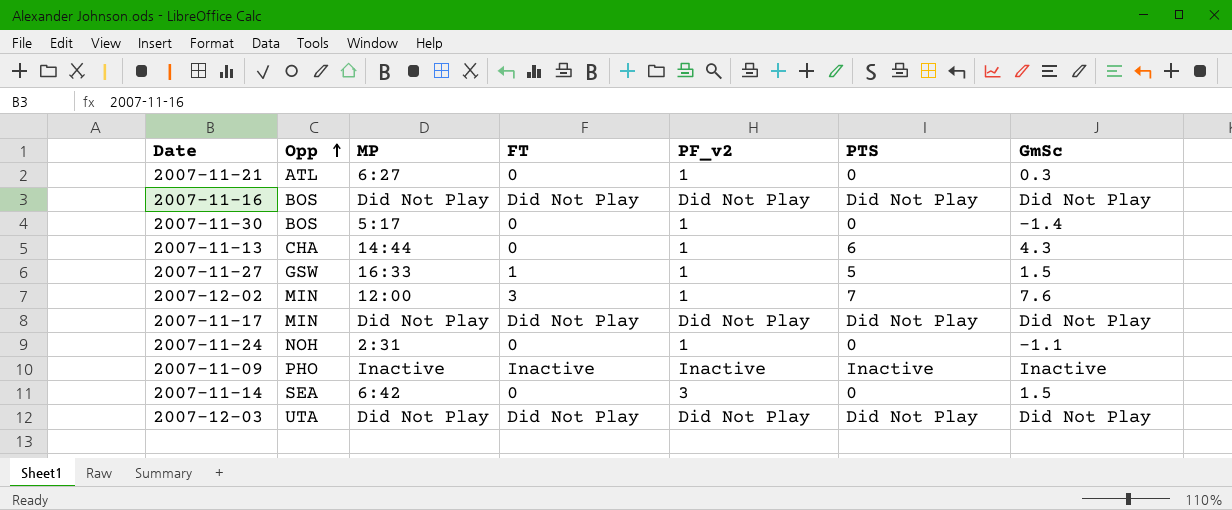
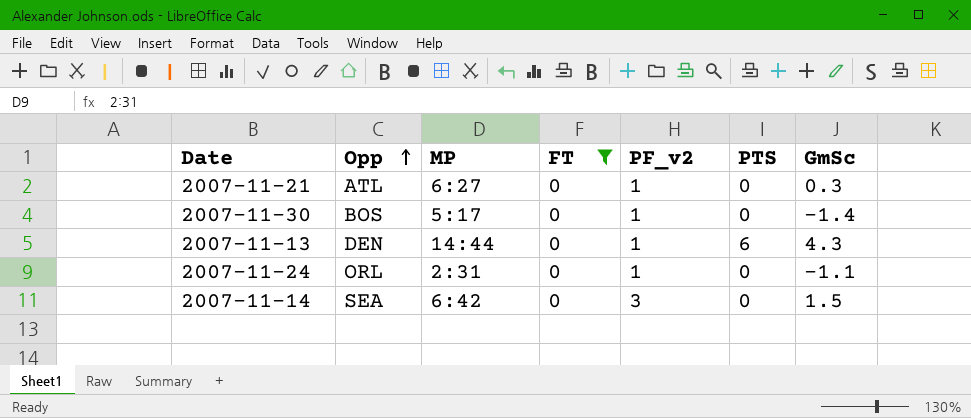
filter: none -> FT = 0
2007-11-13 | Opp: CHA -> DEN
2007-11-24 | Opp: NOH -> ORL

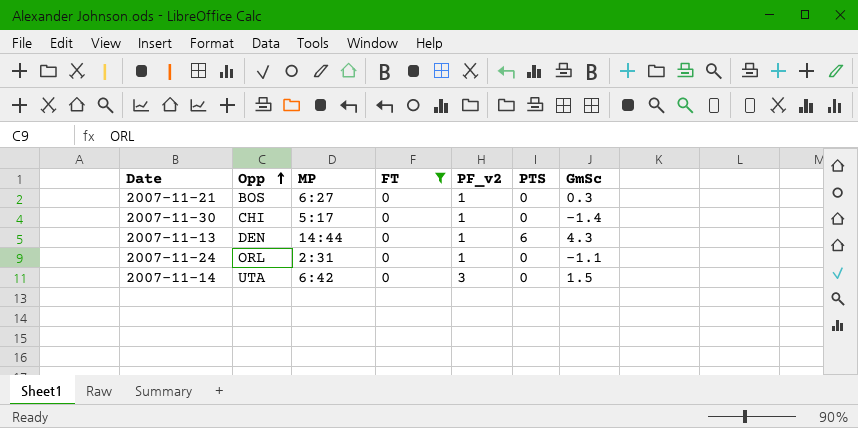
2007-11-21 | Opp: ATL -> BOS
2007-11-30 | Opp: BOS -> CHI
2007-11-14 | Opp: SEA -> UTA

